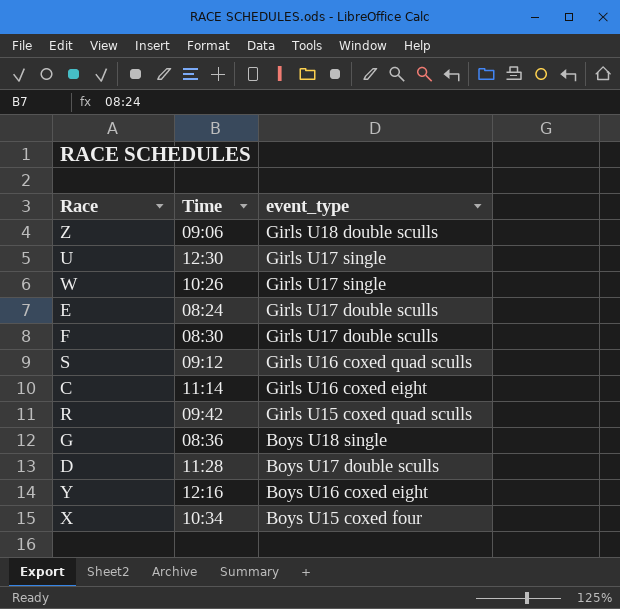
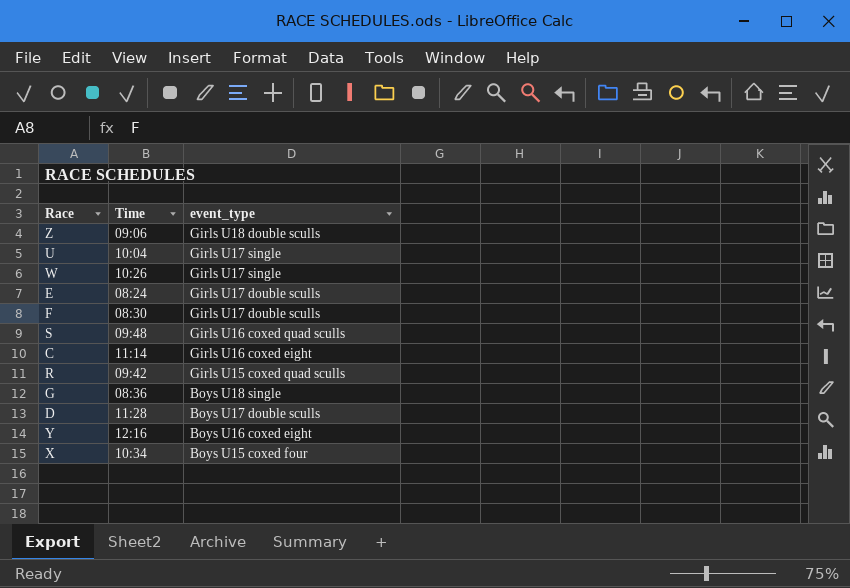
U | Time: 12:30 -> 10:04
S | Time: 09:12 -> 09:48

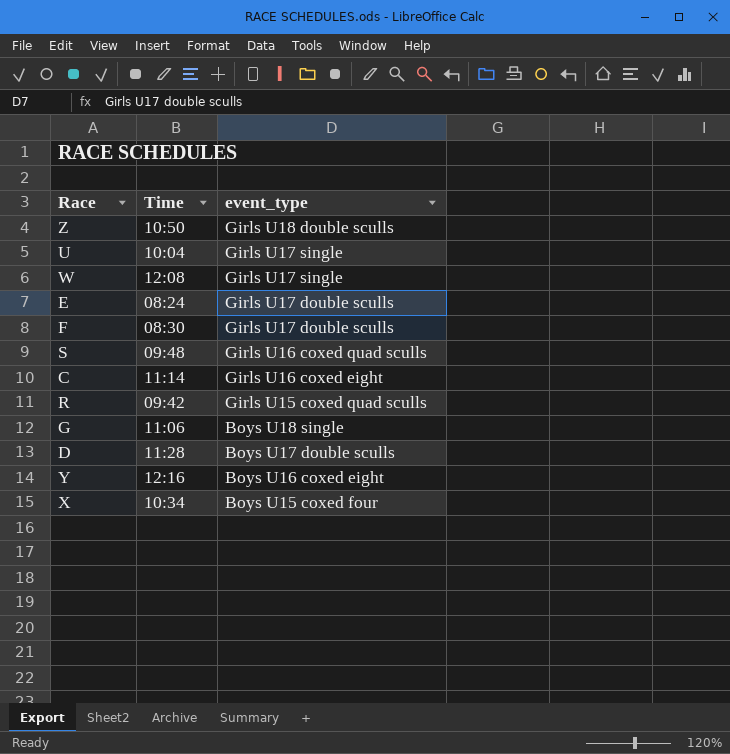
Z | Time: 09:06 -> 10:50
W | Time: 10:26 -> 12:08
G | Time: 08:36 -> 11:06

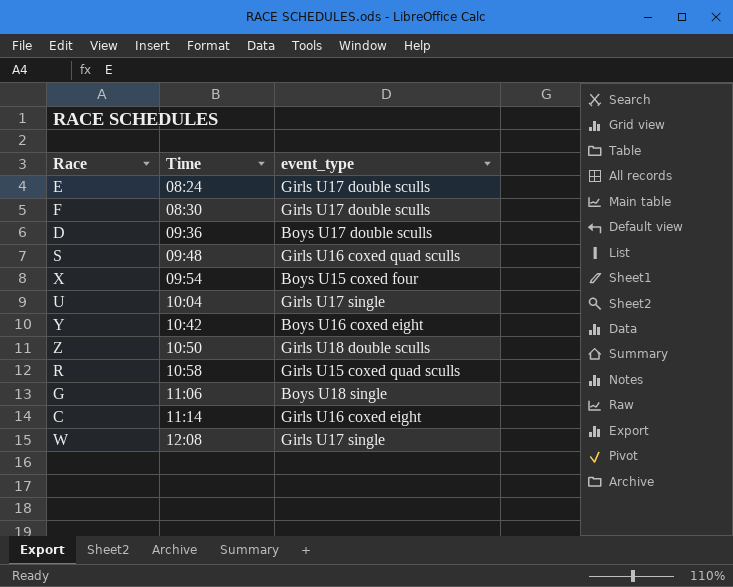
row order: event_type descending -> Time ascending
D | Time: 11:28 -> 09:36
X | Time: 10:34 -> 09:54
Y | Time: 12:16 -> 10:42
R | Time: 09:42 -> 10:58

